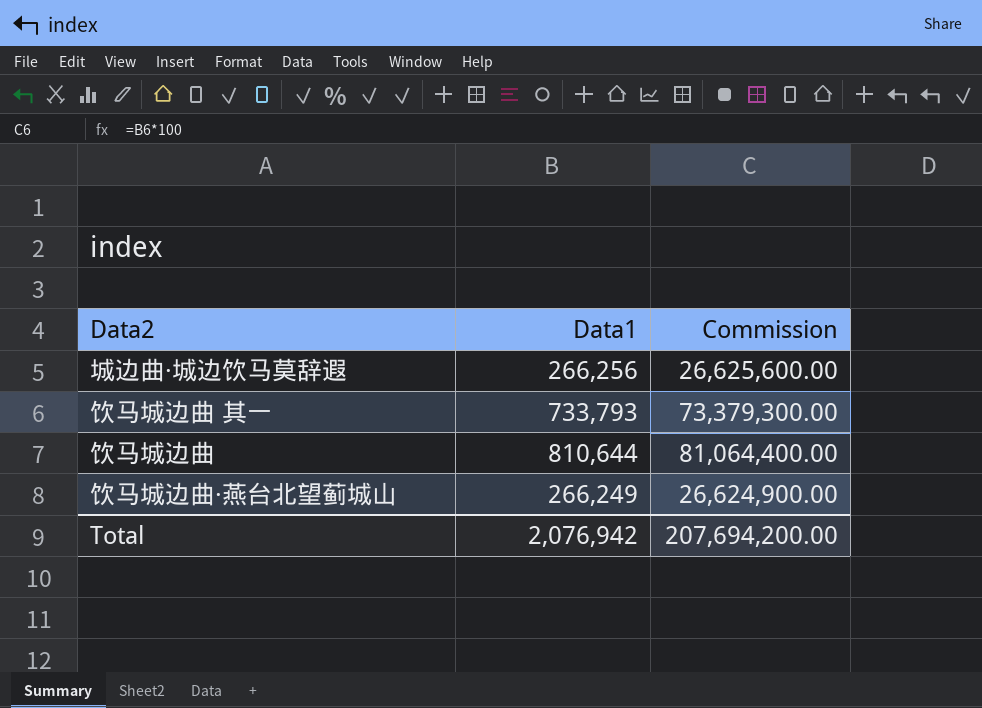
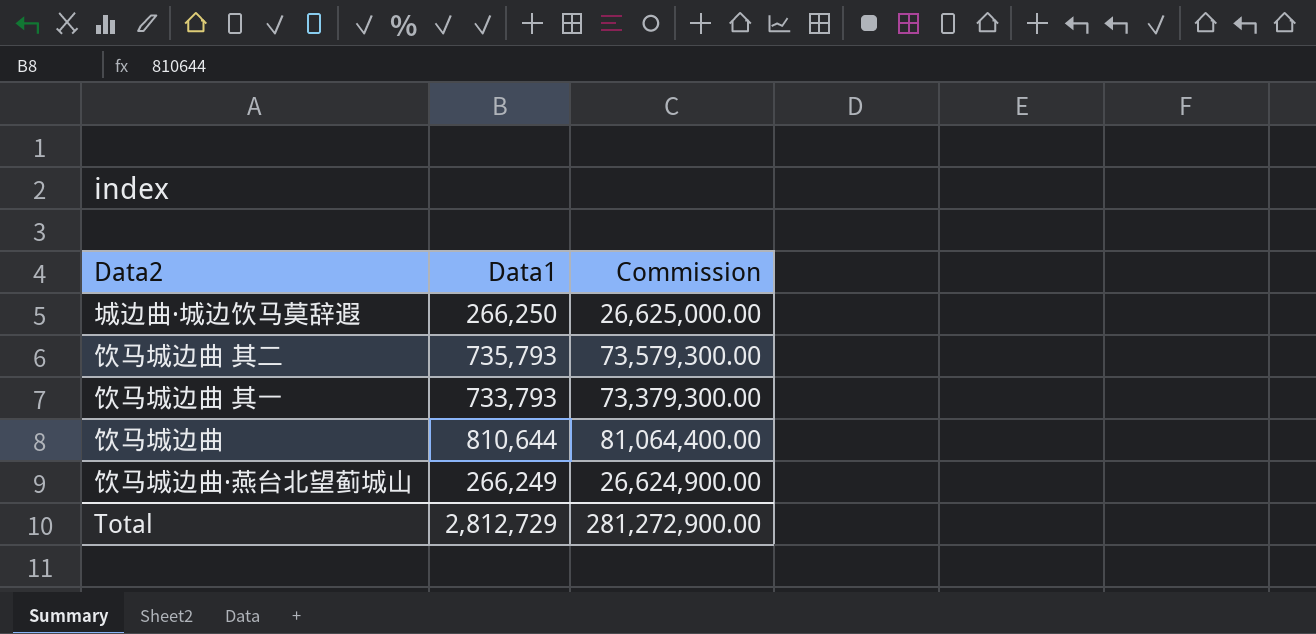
城边曲·城边饮马莫辞遐 | Data1: 266,256 -> 266,250
城边曲·城边饮马莫辞遐 | Commission: 26,625,600.00 -> 26,625,000.00
row 饮马城边曲 其二: none -> 735,793 | 73,579,300.00
Total | Data1: 2,076,942 -> 2,812,729
Total | Commission: 207,694,200.00 -> 281,272,900.00

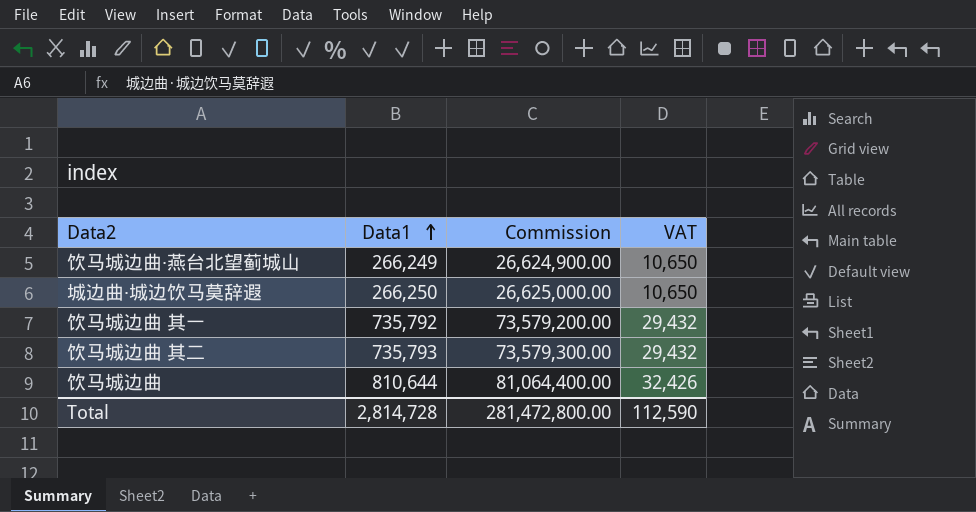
row order: none -> Data1 ascending
column VAT | formula: none -> [Data1] * 0.04
饮马城边曲 其一 | Data1: 733,793 -> 735,792
饮马城边曲 其一 | Commission: 73,379,300.00 -> 73,579,200.00
Total | Data1: 2,812,729 -> 2,814,728
Total | Commission: 281,272,900.00 -> 281,472,800.00

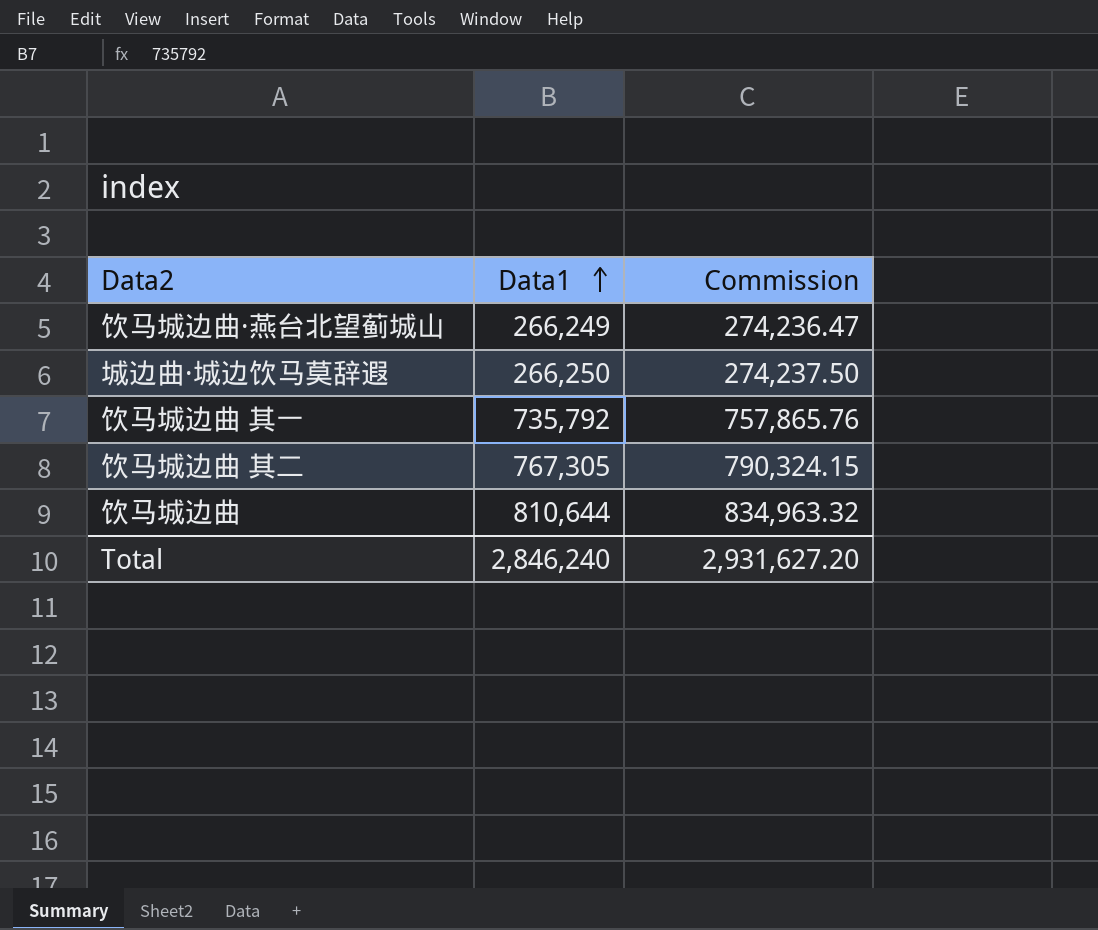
column VAT | formula: [Data1] * 0.04 -> none
column Commission | formula: [Data1] * 100 -> [Data1] * 1.03
饮马城边曲 其二 | Data1: 735,793 -> 767,305
Total | Data1: 2,814,728 -> 2,846,240
Total | Commission: 281,472,800.00 -> 2,931,627.20

